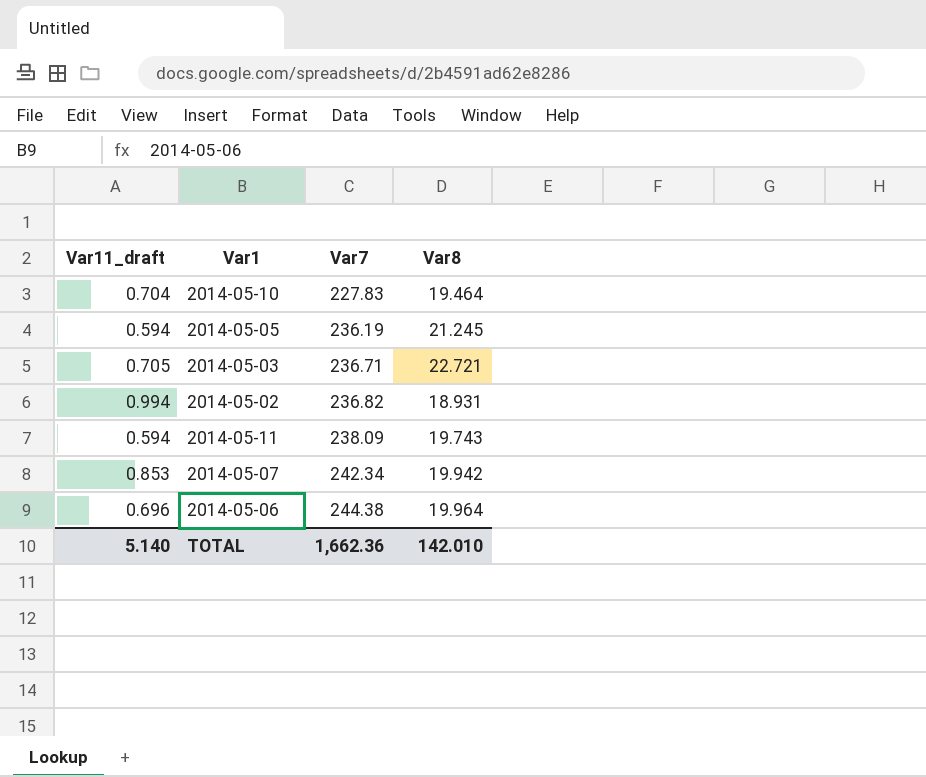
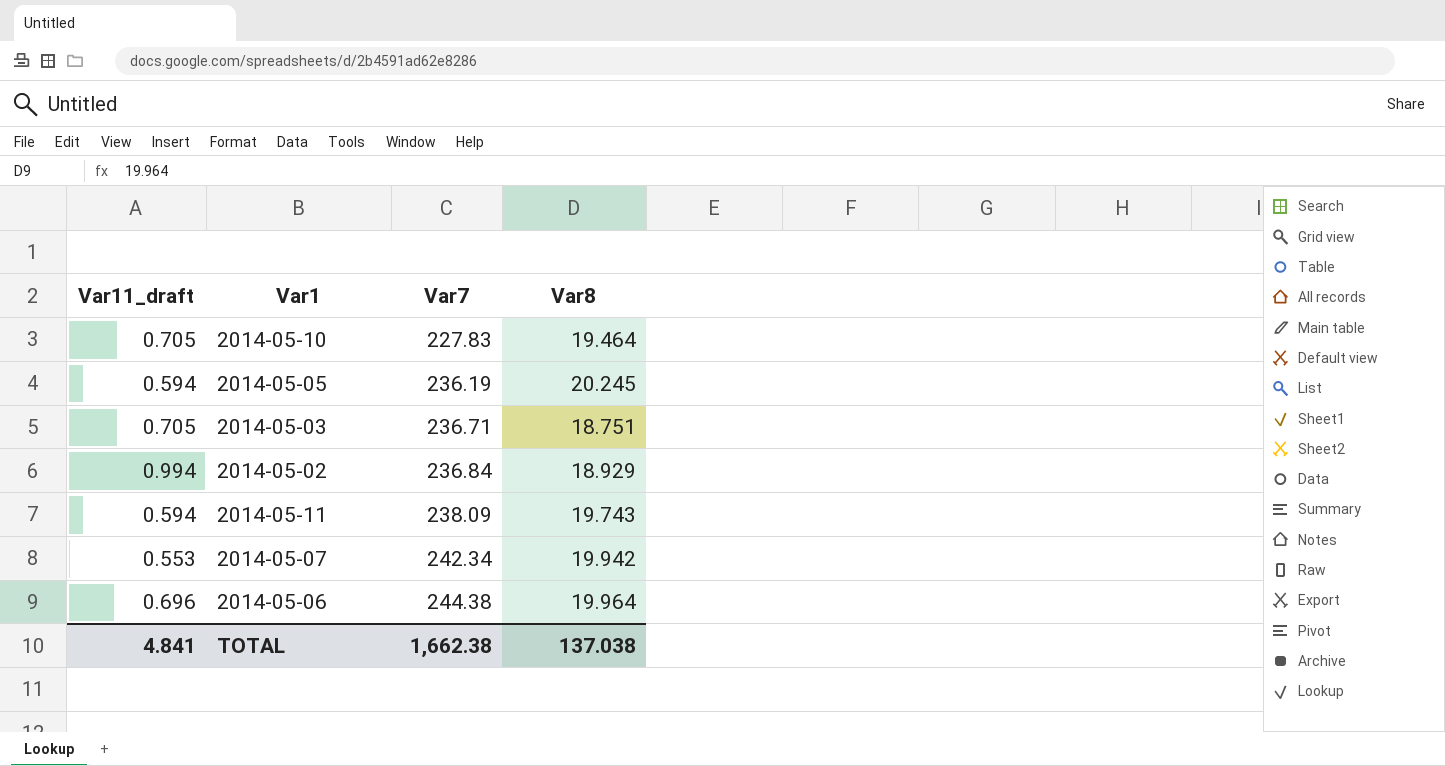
2014-05-10 | Var11_draft: 0.704 -> 0.705
2014-05-05 | Var8: 21.245 -> 20.245
2014-05-03 | Var8: 22.721 -> 18.751
2014-05-02 | Var7: 236.82 -> 236.84
2014-05-02 | Var8: 18.931 -> 18.929
2014-05-07 | Var11_draft: 0.853 -> 0.553
TOTAL | Var11_draft: 5.140 -> 4.841
TOTAL | Var7: 1,662.36 -> 1,662.38
TOTAL | Var8: 142.010 -> 137.038

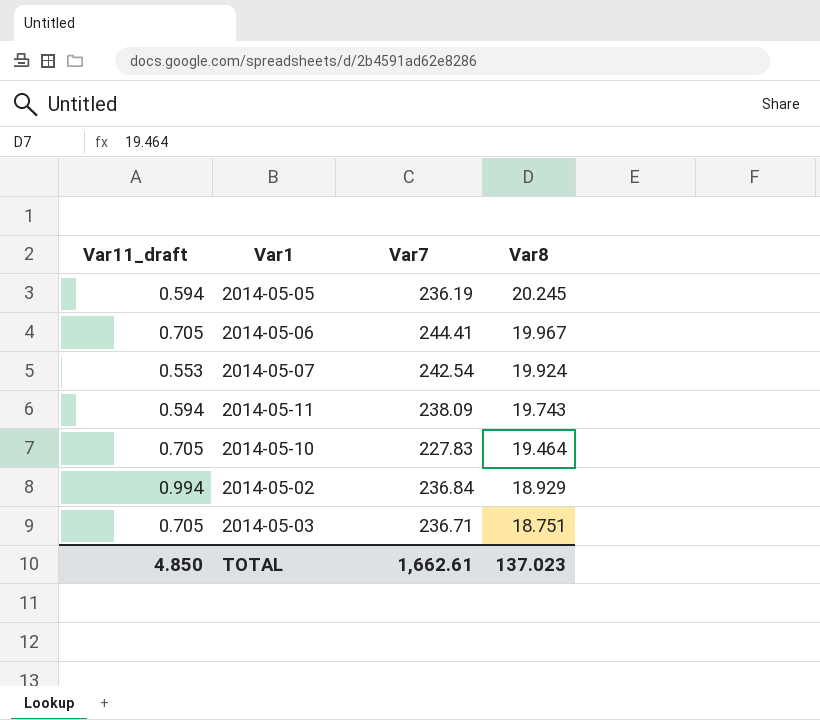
row order: Var7 ascending -> Var8 descending
2014-05-06 | Var11_draft: 0.696 -> 0.705
2014-05-06 | Var7: 244.38 -> 244.41
2014-05-06 | Var8: 19.964 -> 19.967
2014-05-07 | Var7: 242.34 -> 242.54
2014-05-07 | Var8: 19.942 -> 19.924
TOTAL | Var11_draft: 4.841 -> 4.850
TOTAL | Var7: 1,662.38 -> 1,662.61
TOTAL | Var8: 137.038 -> 137.023

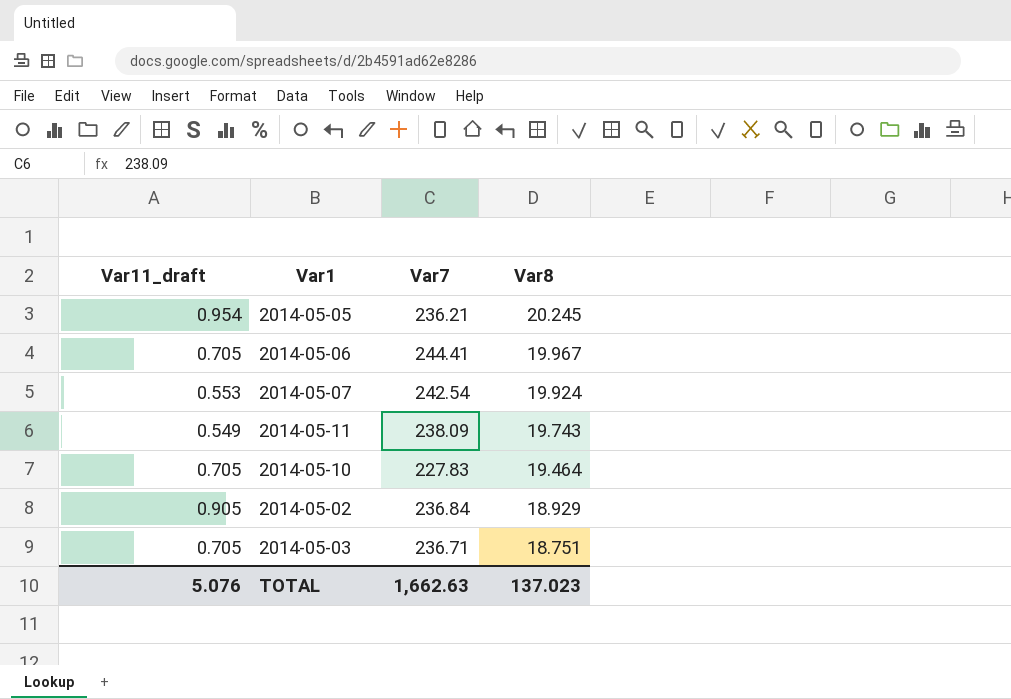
2014-05-05 | Var11_draft: 0.594 -> 0.954
2014-05-05 | Var7: 236.19 -> 236.21
2014-05-11 | Var11_draft: 0.594 -> 0.549
2014-05-02 | Var11_draft: 0.994 -> 0.905
TOTAL | Var11_draft: 4.850 -> 5.076
TOTAL | Var7: 1,662.61 -> 1,662.63

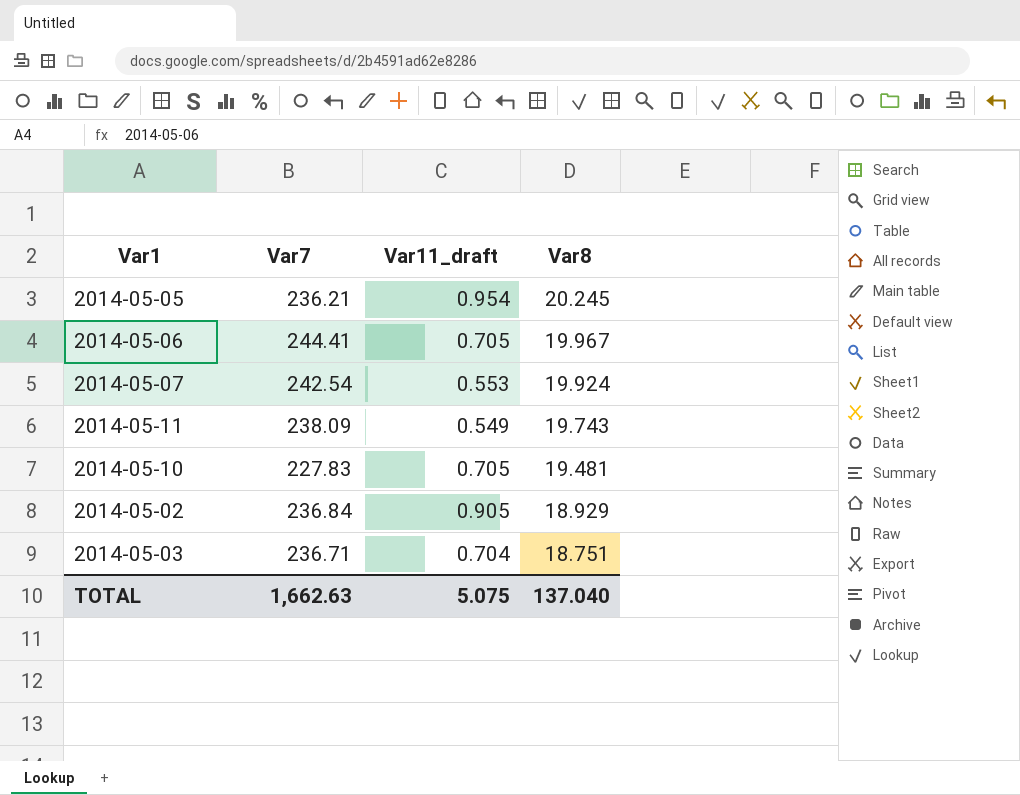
column Var11_draft | position: 1 -> 3
2014-05-10 | Var8: 19.464 -> 19.481
2014-05-03 | Var11_draft: 0.705 -> 0.704
TOTAL | Var11_draft: 5.076 -> 5.075
TOTAL | Var8: 137.023 -> 137.040

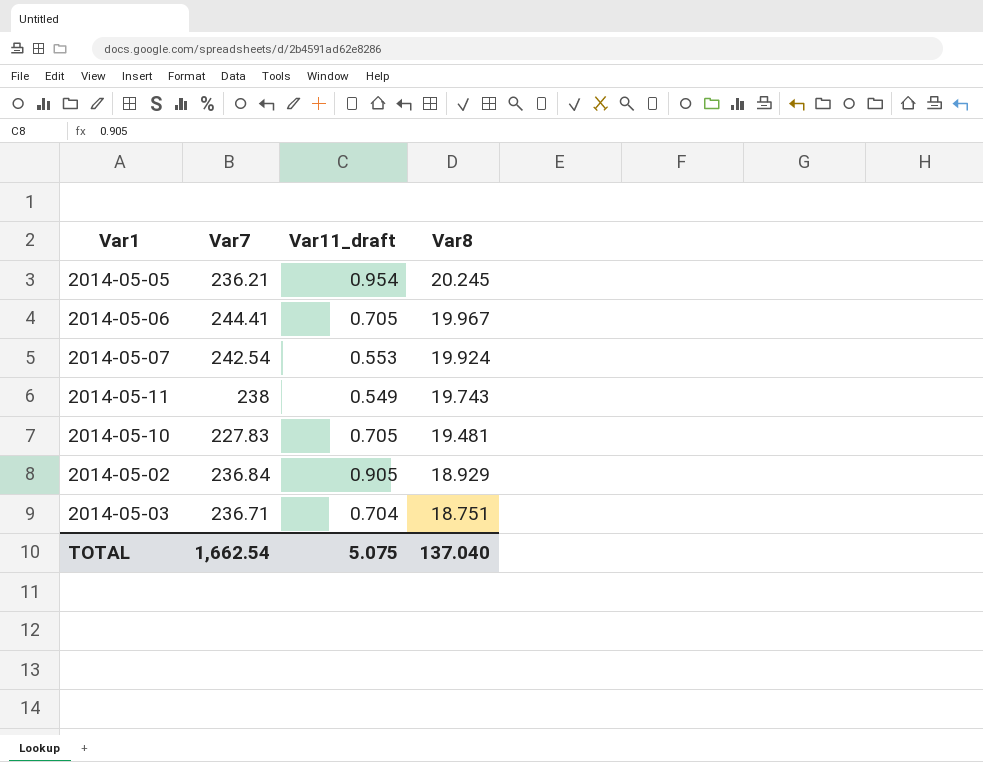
2014-05-11 | Var7: 238.09 -> 238
TOTAL | Var7: 1,662.63 -> 1,662.54

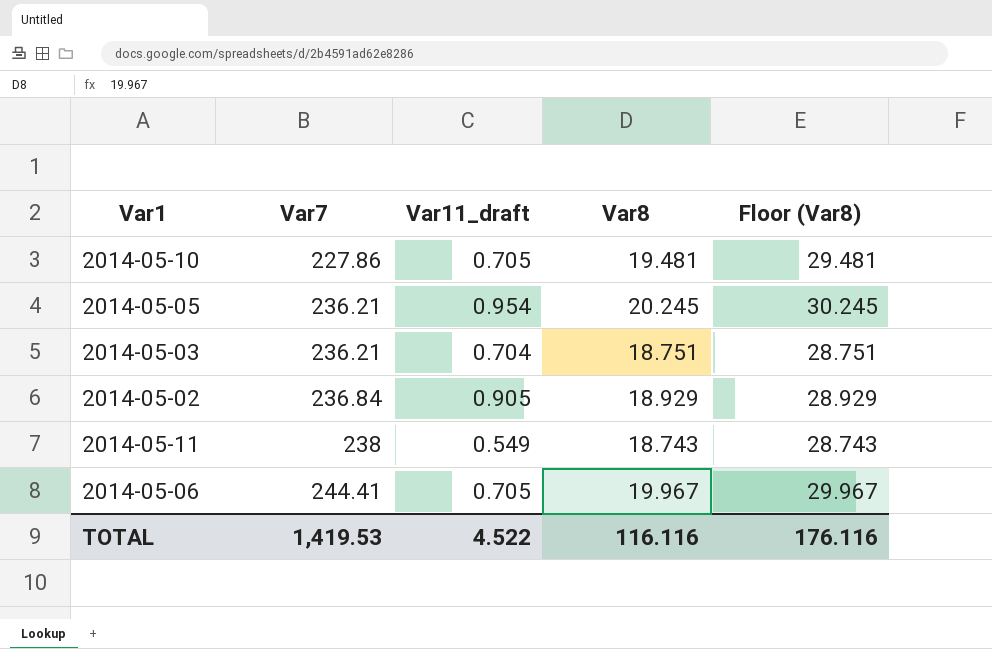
row order: Var8 descending -> Var7 ascending
column Floor (Var8) | formula: none -> [Var8] + 10
row 2014-05-07: 242.54 | 0.553 | 19.924 -> none
2014-05-10 | Var7: 227.83 -> 227.86
2014-05-03 | Var7: 236.71 -> 236.21
2014-05-11 | Var8: 19.743 -> 18.743
TOTAL | Var7: 1,662.54 -> 1,419.53
TOTAL | Var11_draft: 5.075 -> 4.522
TOTAL | Var8: 137.040 -> 116.116

